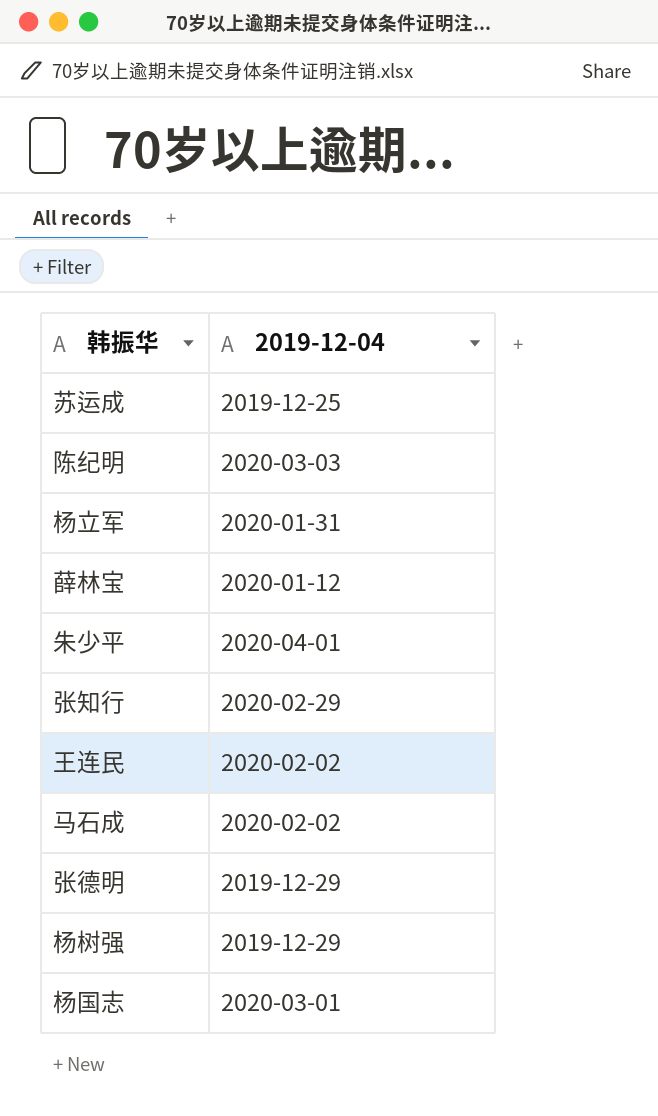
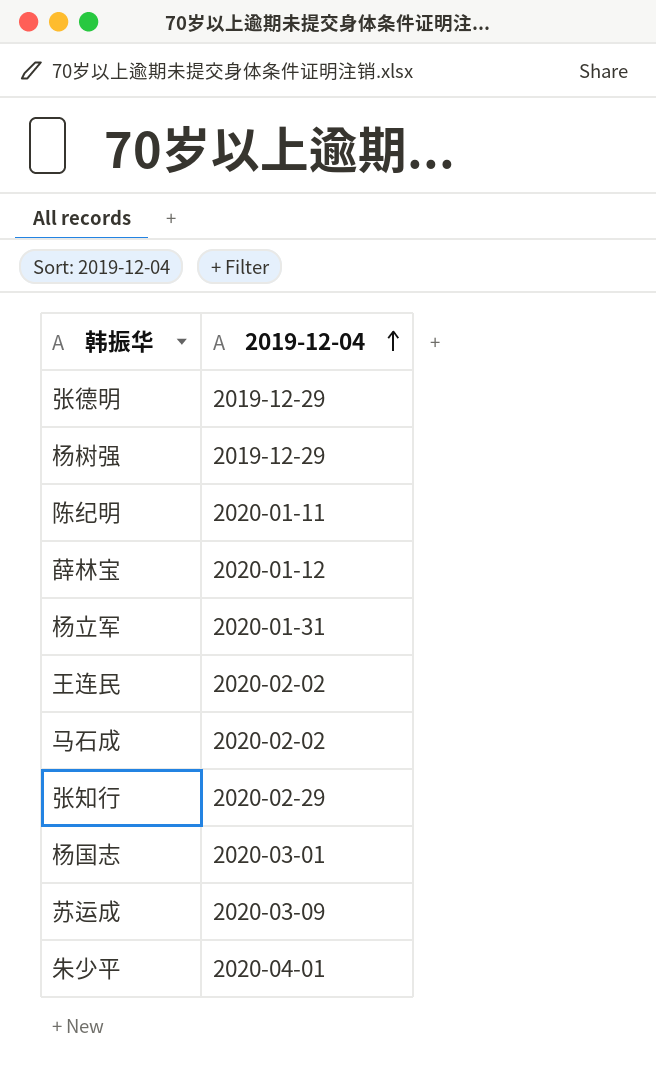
row order: none -> 2019-12-04 ascending
陈纪明 | 2019-12-04: 2020-03-03 -> 2020-01-11
苏运成 | 2019-12-04: 2019-12-25 -> 2020-03-09

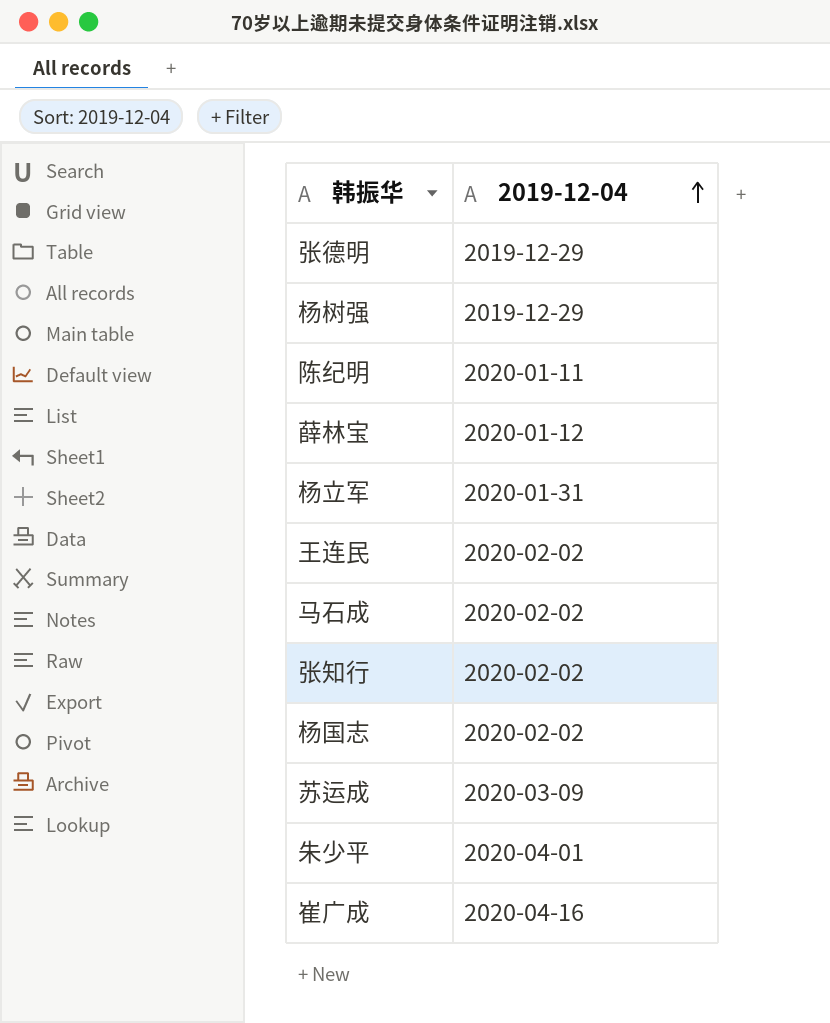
张知行 | 2019-12-04: 2020-02-29 -> 2020-02-02
杨国志 | 2019-12-04: 2020-03-01 -> 2020-02-02
row 崔广成: none -> 2020-04-16

